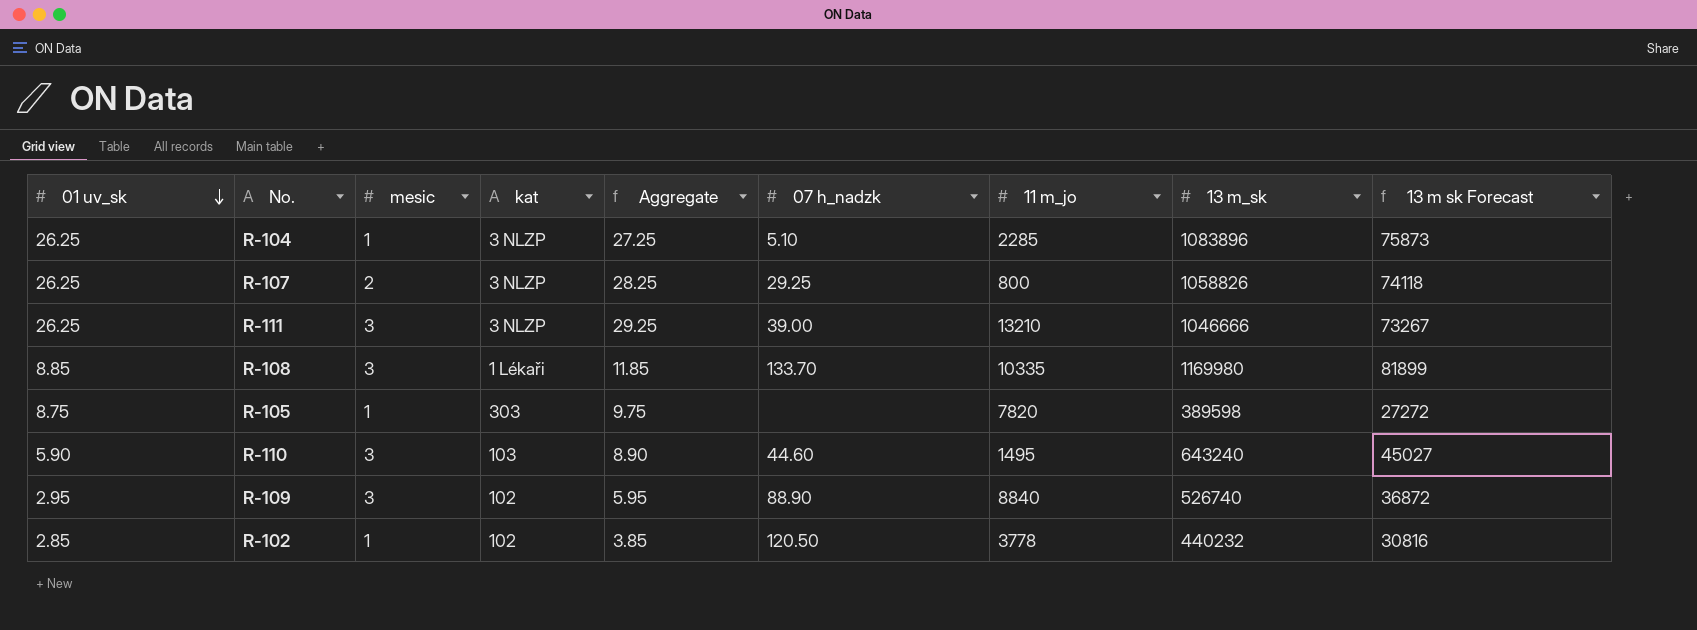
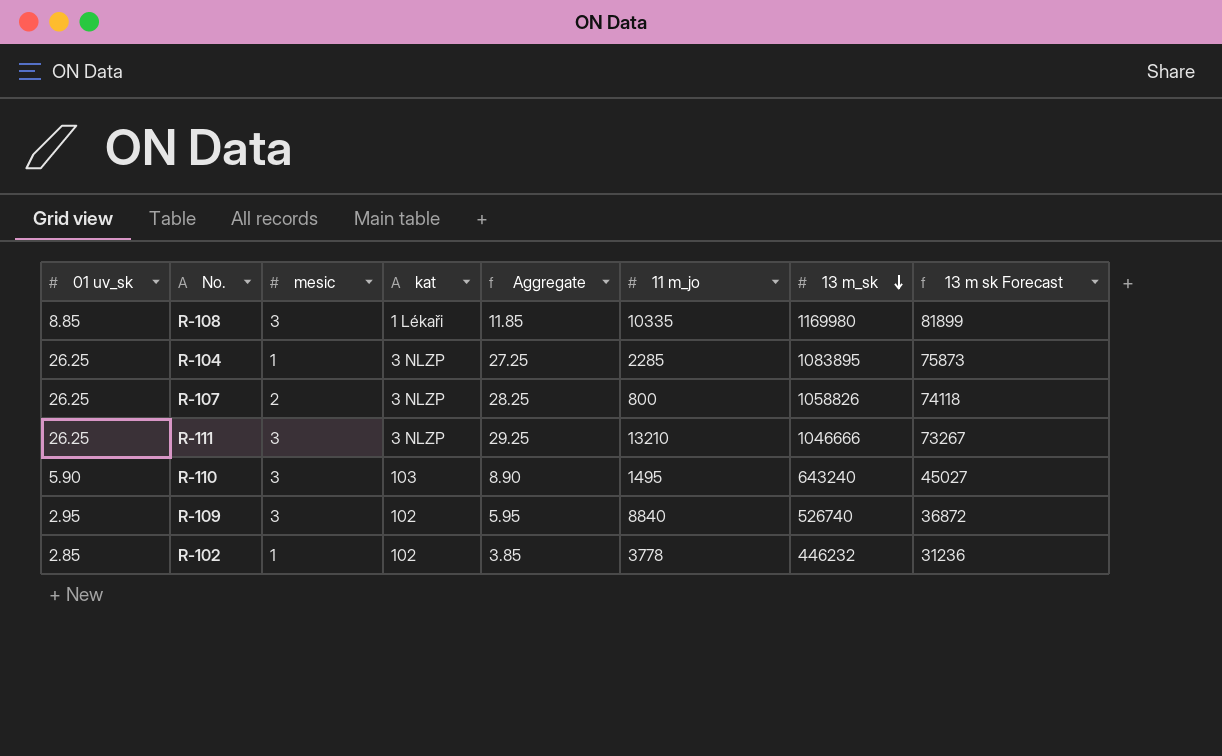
row order: 01 uv_sk descending -> 13 m_sk descending
column 07 h_nadzk | position: 6 -> none
row R-105: 8.75 | 1 | 303 | 9.75 | none | 7820 | 389598 | 27272 -> none
R-104 | 13 m_sk: 1083896 -> 1083895
R-102 | 13 m_sk: 440232 -> 446232
R-102 | 13 m sk Forecast: 30816 -> 31236

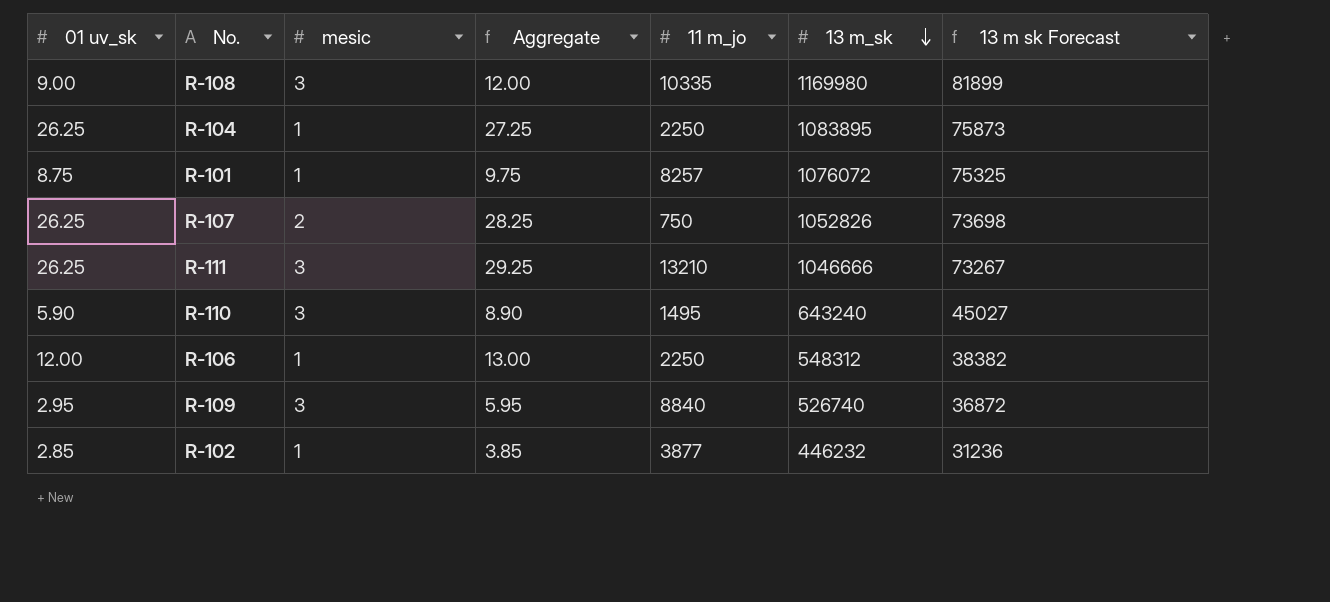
column kat | position: 4 -> none
R-108 | 01 uv_sk: 8.85 -> 9.00
R-108 | Aggregate: 11.85 -> 12.00
R-104 | 11 m_jo: 2285 -> 2250
row R-101: none -> 8.75 | 1 | 9.75 | 8257 | 1076072 | 75325
R-107 | 11 m_jo: 800 -> 750
R-107 | 13 m_sk: 1058826 -> 1052826
R-107 | 13 m sk Forecast: 74118 -> 73698
row R-106: none -> 12.00 | 1 | 13.00 | 2250 | 548312 | 38382
R-102 | 11 m_jo: 3778 -> 3877

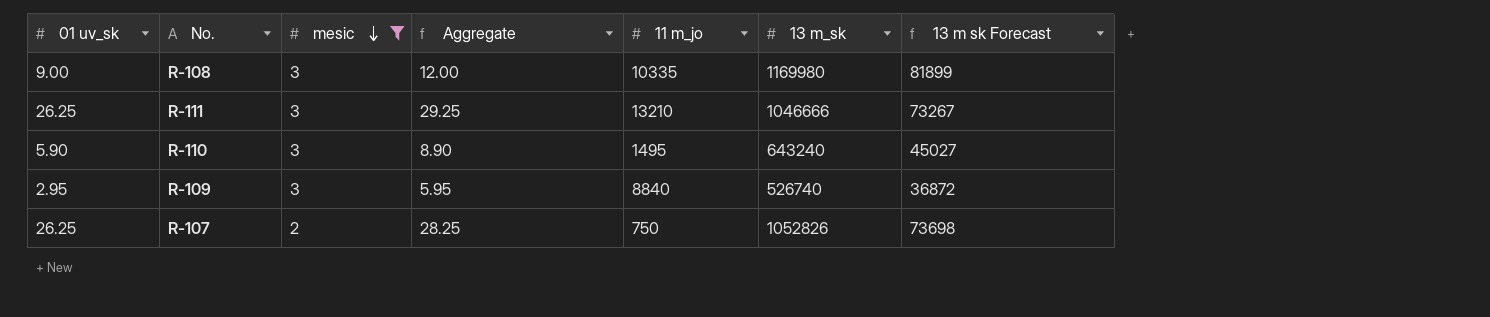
filter: none -> mesic != 1
row order: 13 m_sk descending -> mesic descending

